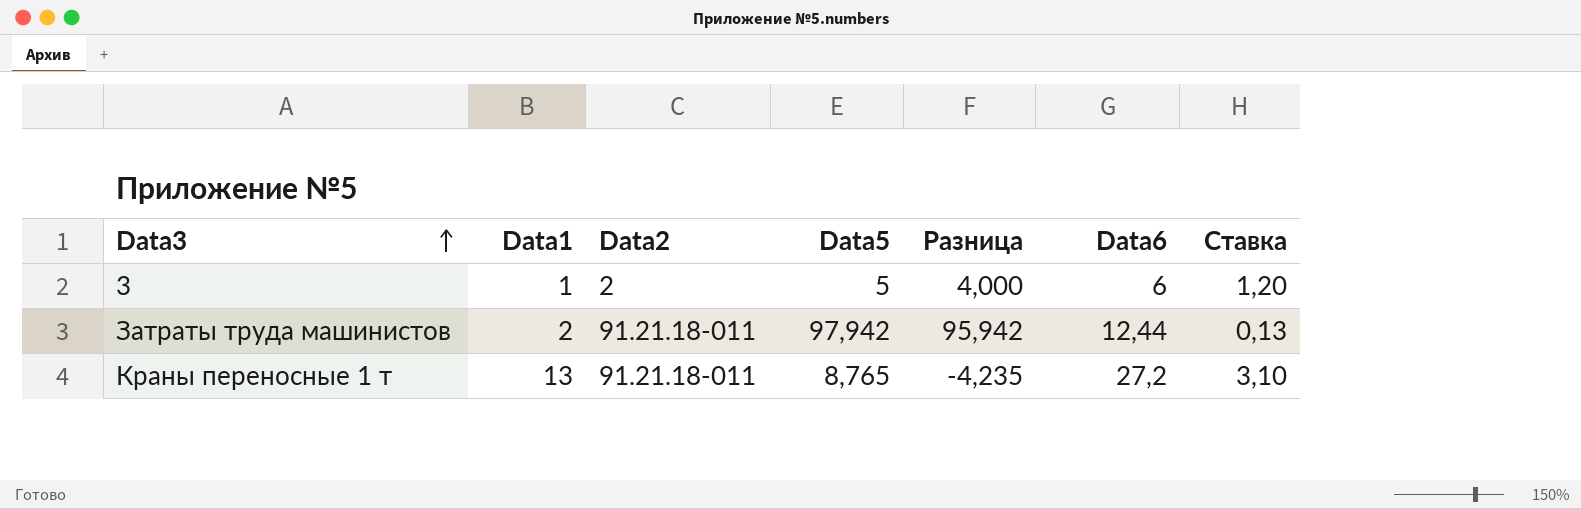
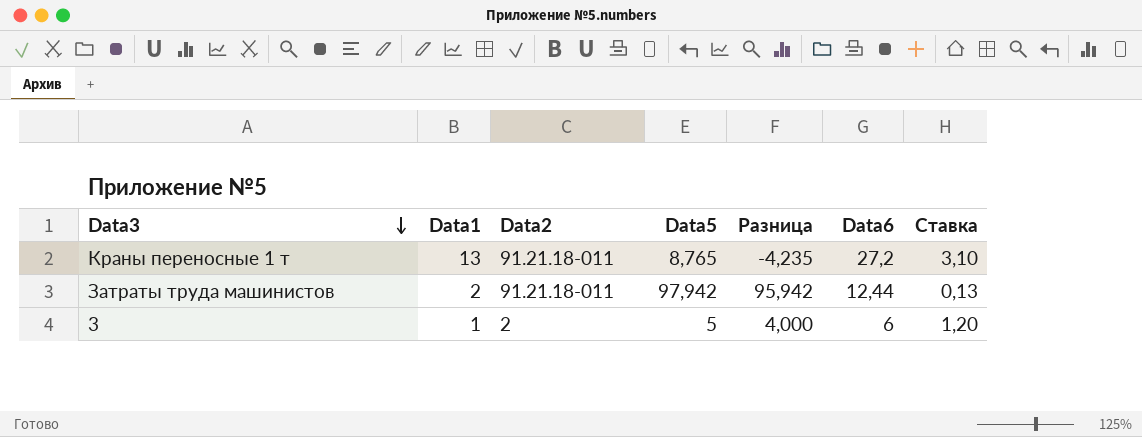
row order: Data3 ascending -> Data3 descending

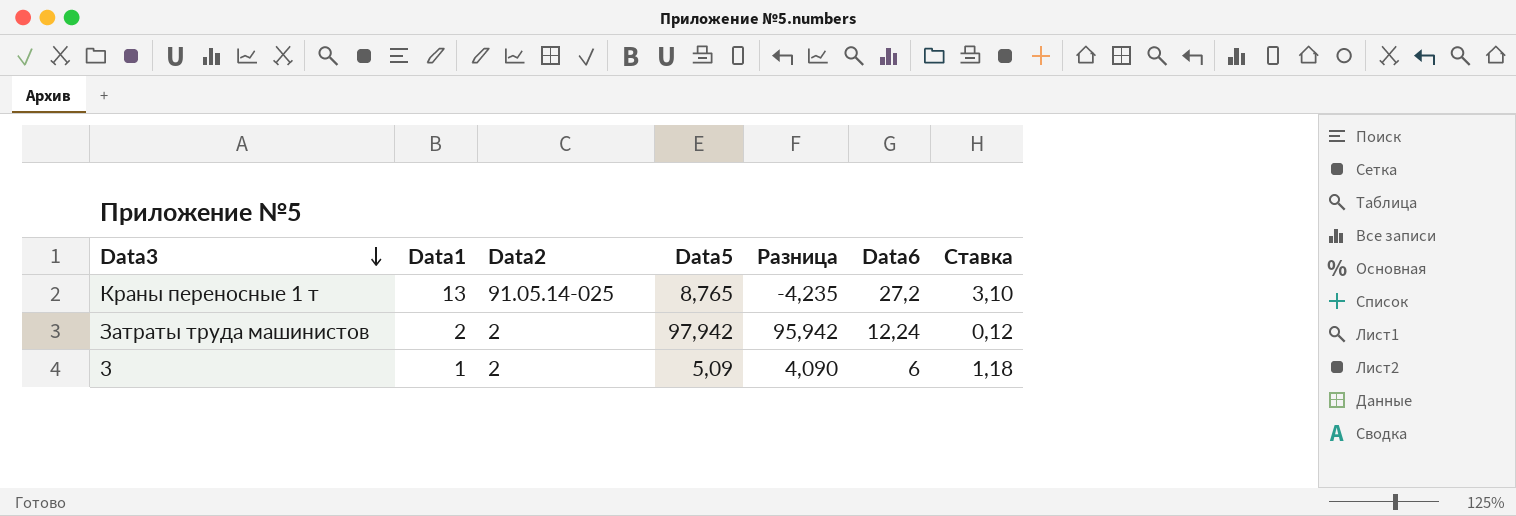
Краны переносные 1 т | Data2: 91.21.18-011 -> 91.05.14-025
Затраты труда машинистов | Data2: 91.21.18-011 -> 2
Затраты труда машинистов | Data6: 12,44 -> 12,24
Затраты труда машинистов | Ставка: 0,13 -> 0,12
3 | Data5: 5 -> 5,09
3 | Разница: 4,000 -> 4,090
3 | Ставка: 1,20 -> 1,18

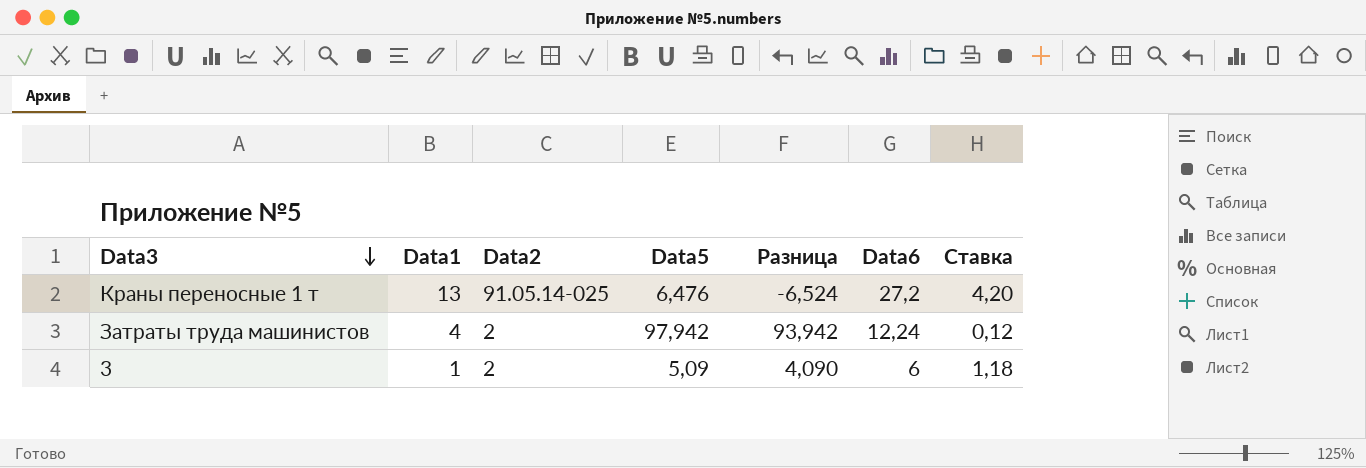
Краны переносные 1 т | Data5: 8,765 -> 6,476
Краны переносные 1 т | Разница: -4,235 -> -6,524
Краны переносные 1 т | Ставка: 3,10 -> 4,20
Затраты труда машинистов | Data1: 2 -> 4
Затраты труда машинистов | Разница: 95,942 -> 93,942

